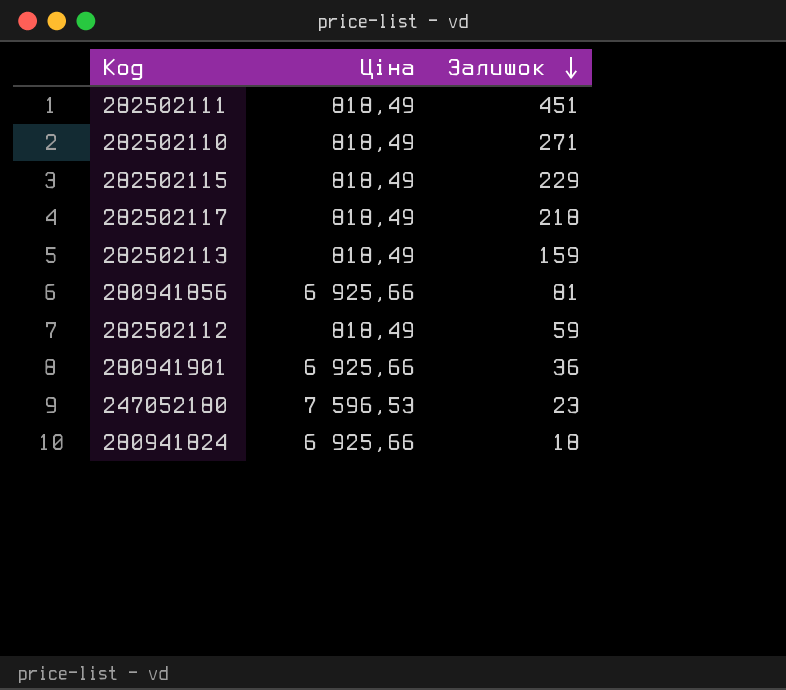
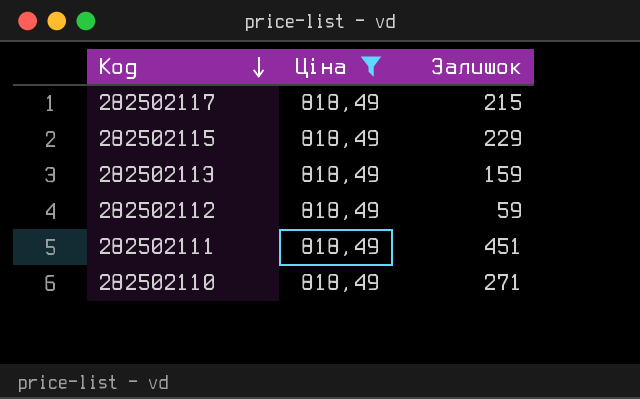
filter: none -> Ціна = 818,49
row order: Залишок descending -> Код descending
282502117 | Залишок: 218 -> 215

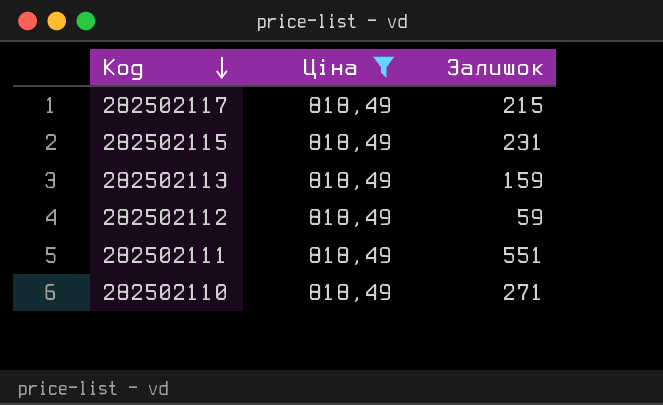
282502115 | Залишок: 229 -> 231
282502111 | Залишок: 451 -> 551

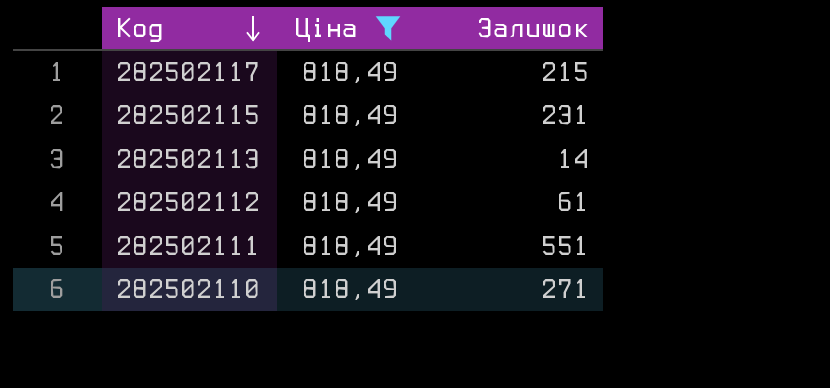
282502113 | Залишок: 159 -> 14
282502112 | Залишок: 59 -> 61

